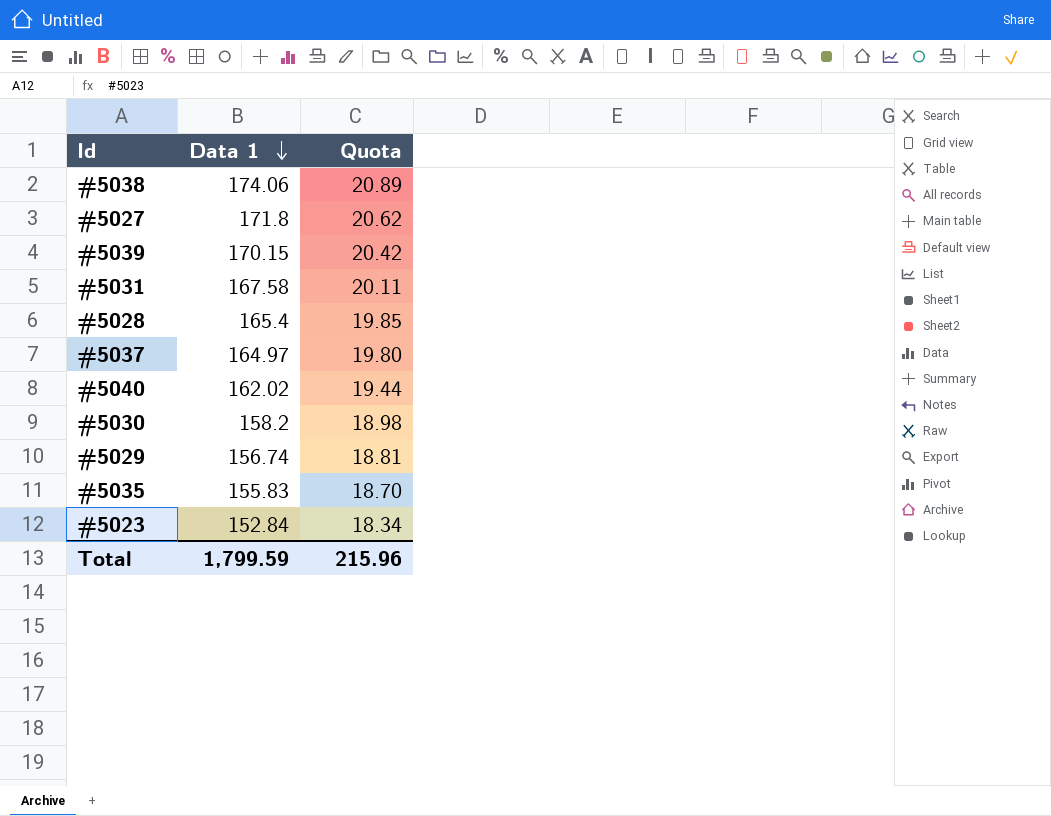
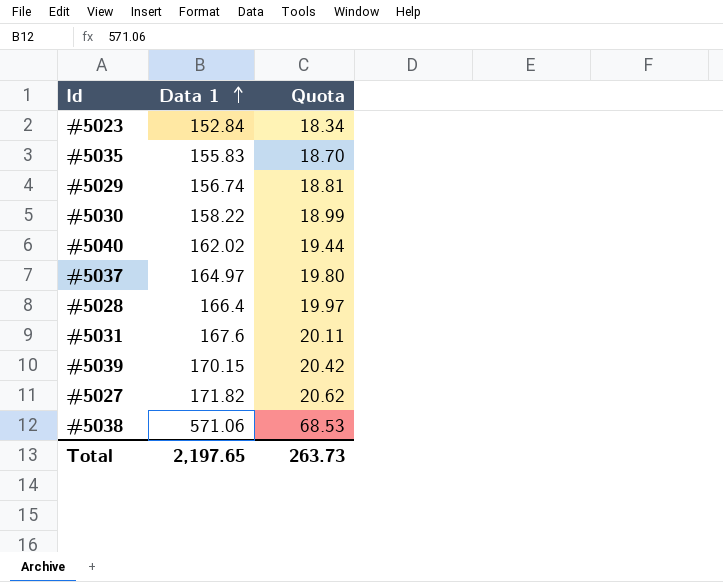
row order: Data 1 descending -> Data 1 ascending
#5030 | Data 1: 158.2 -> 158.22
#5030 | Quota: 18.98 -> 18.99
#5028 | Data 1: 165.4 -> 166.4
#5028 | Quota: 19.85 -> 19.97
#5031 | Data 1: 167.58 -> 167.6
#5027 | Data 1: 171.8 -> 171.82
#5038 | Data 1: 174.06 -> 571.06
#5038 | Quota: 20.89 -> 68.53
Total | Data 1: 1,799.59 -> 2,197.65
Total | Quota: 215.96 -> 263.73

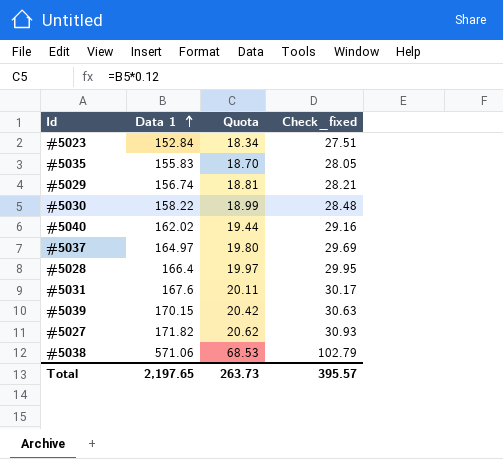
column Check_fixed | formula: none -> [Data 1] * 0.18

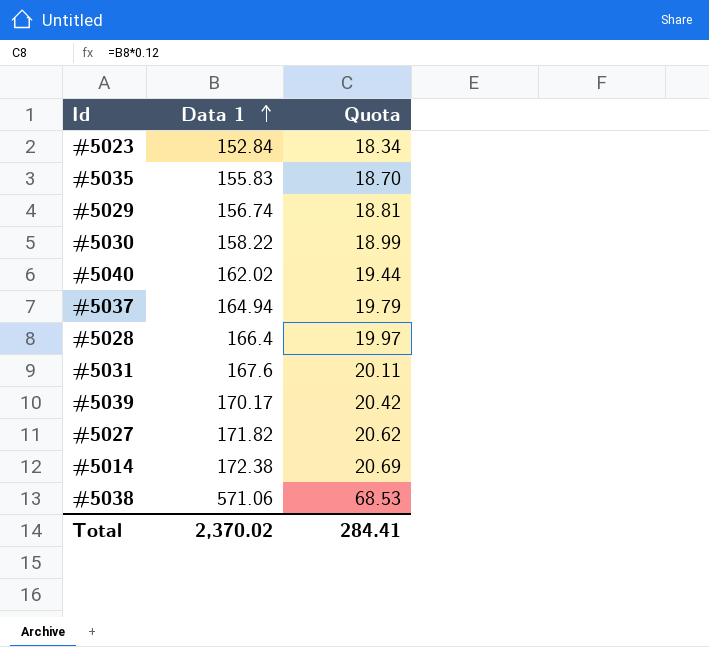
column Check_fixed | formula: [Data 1] * 0.18 -> none
#5037 | Data 1: 164.97 -> 164.94
#5037 | Quota: 19.80 -> 19.79
#5039 | Data 1: 170.15 -> 170.17
row #5014: none -> 172.38 | 20.69
Total | Data 1: 2,197.65 -> 2,370.02
Total | Quota: 263.73 -> 284.41

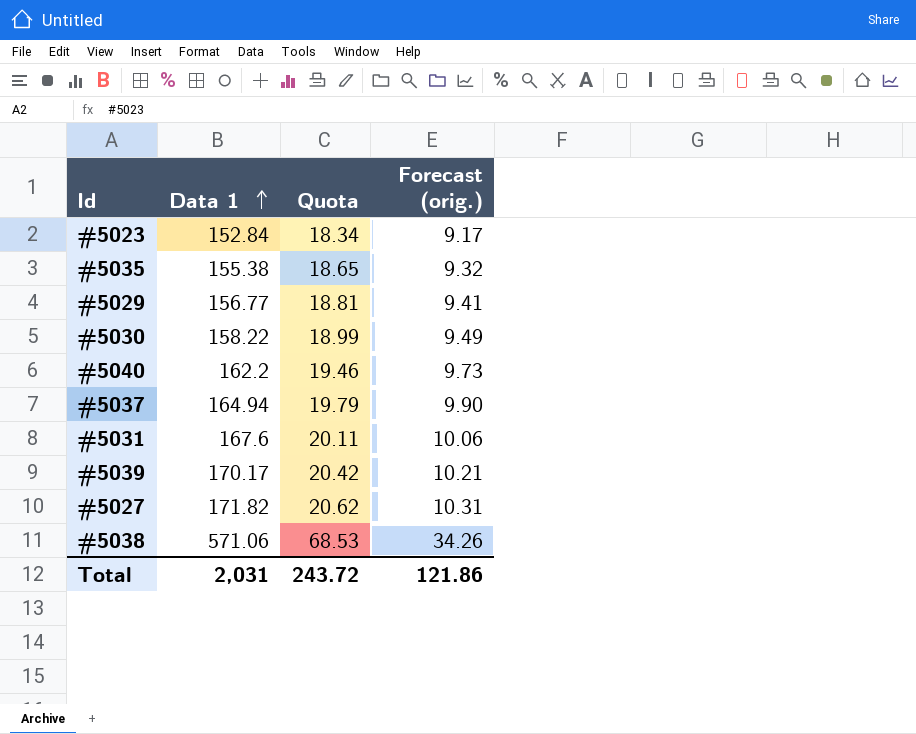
column Forecast (orig.) | formula: none -> [Data 1] * 0.06
row #5028: 166.4 | 19.97 -> none
row #5014: 172.38 | 20.69 -> none
#5035 | Data 1: 155.83 -> 155.38
#5035 | Quota: 18.70 -> 18.65
#5029 | Data 1: 156.74 -> 156.77
#5040 | Data 1: 162.02 -> 162.2
#5040 | Quota: 19.44 -> 19.46
Total | Data 1: 2,370.02 -> 2,031
Total | Quota: 284.41 -> 243.72

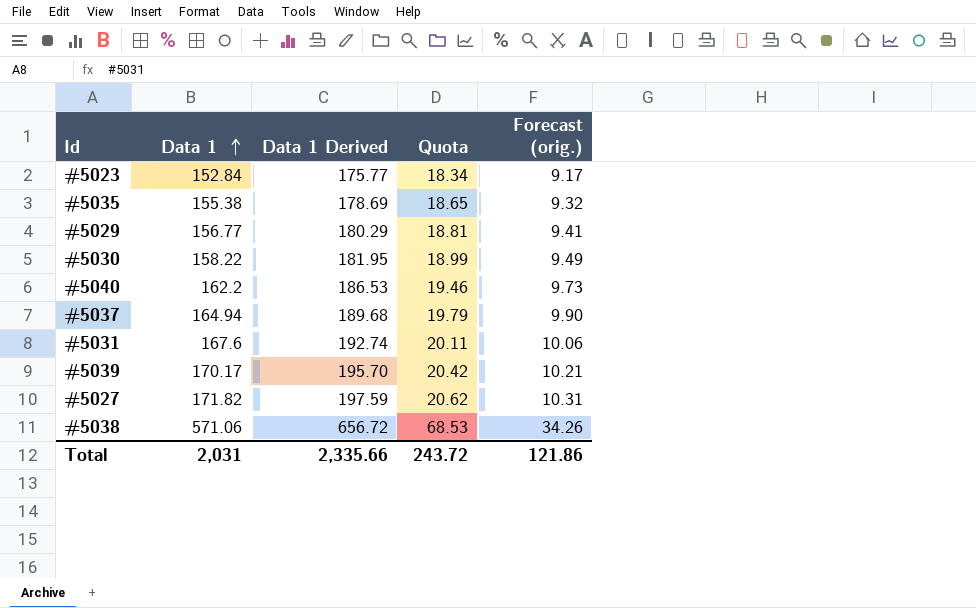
column Data 1 Derived | formula: none -> [Data 1] * 1.15

